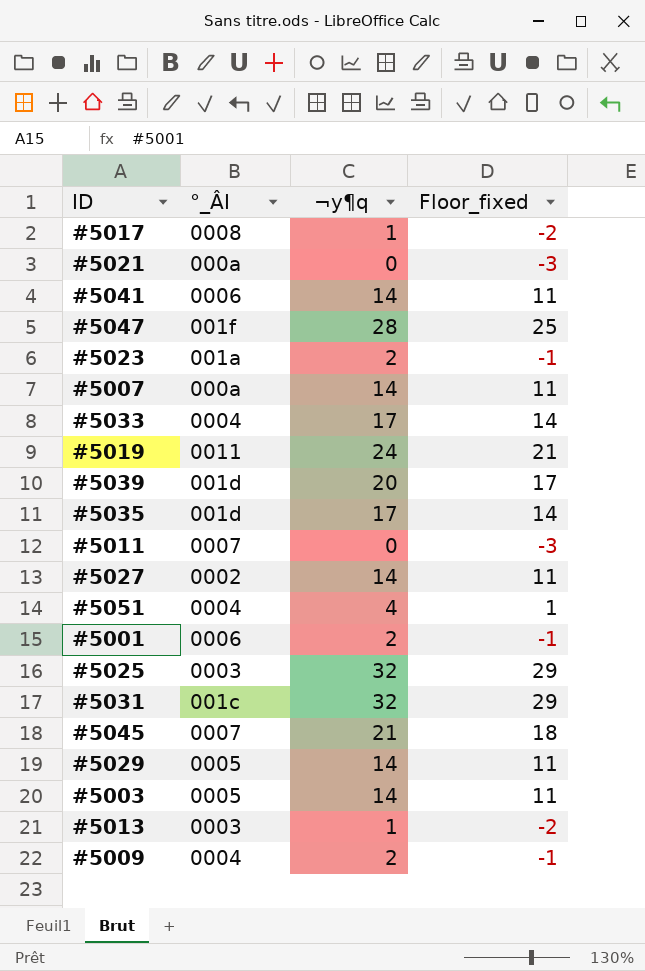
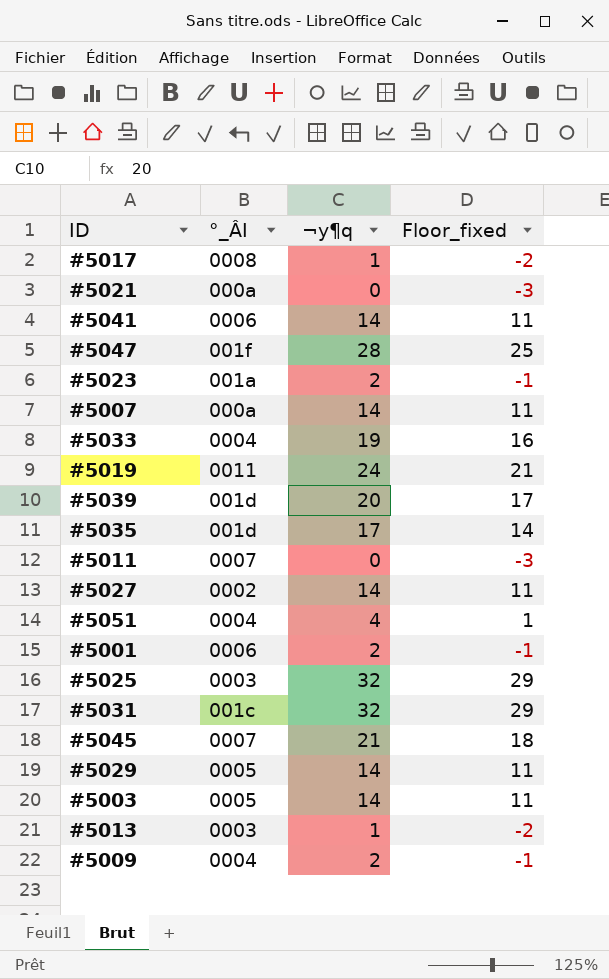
#5033 | ¬y¶q: 17 -> 19
#5033 | Floor_fixed: 14 -> 16

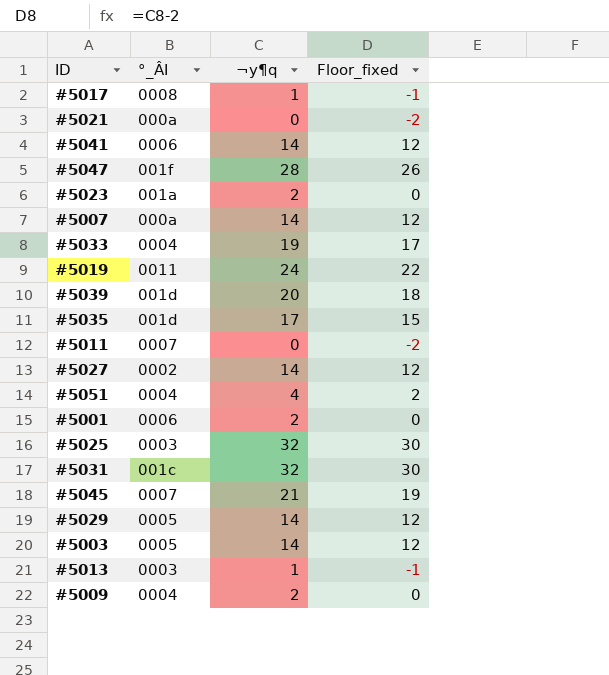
column Floor_fixed | formula: [¬y¶q] - 3 -> [¬y¶q] - 2

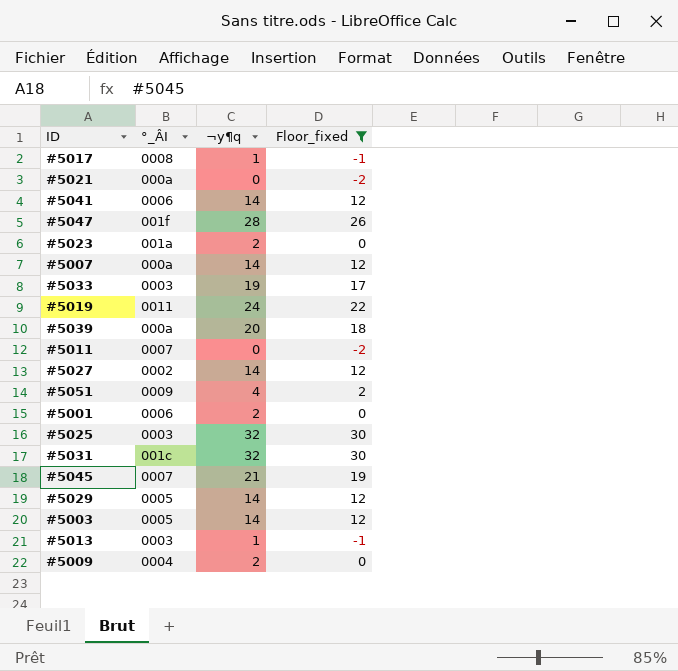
filter: none -> Floor_fixed != 15
#5033 | °_ÂI: 0004 -> 0003
#5039 | °_ÂI: 001d -> 000a
#5051 | °_ÂI: 0004 -> 0009

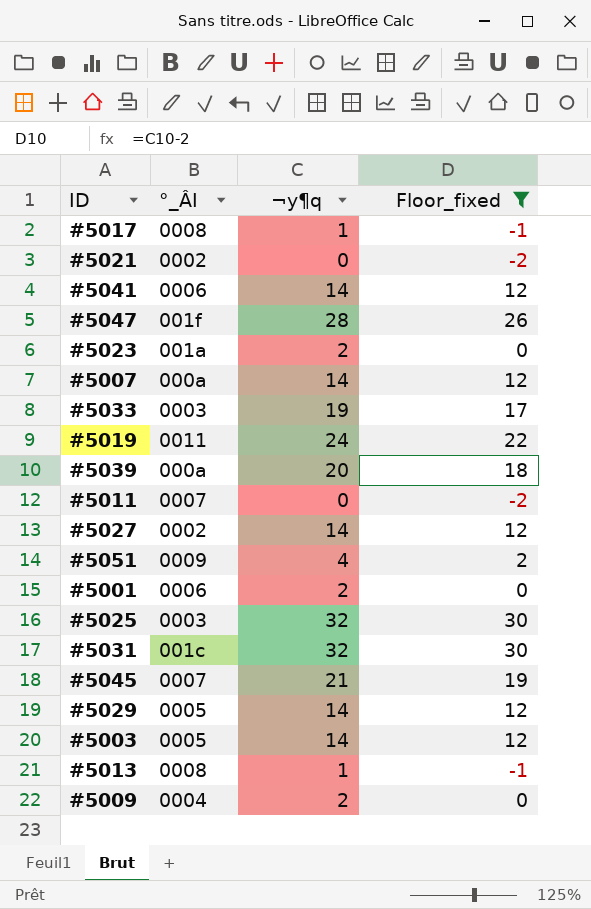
#5021 | °_ÂI: 000a -> 0002
#5013 | °_ÂI: 0003 -> 0008

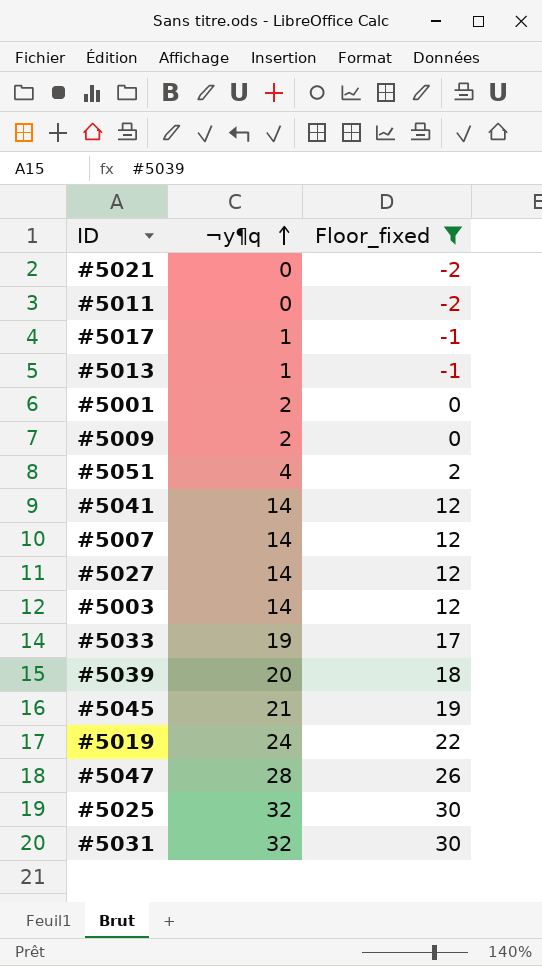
row order: none -> ¬y¶q ascending
column °_ÂI | position: 2 -> none
row #5023: 001a | 2 | 0 -> none
row #5029: 0005 | 14 | 12 -> none

